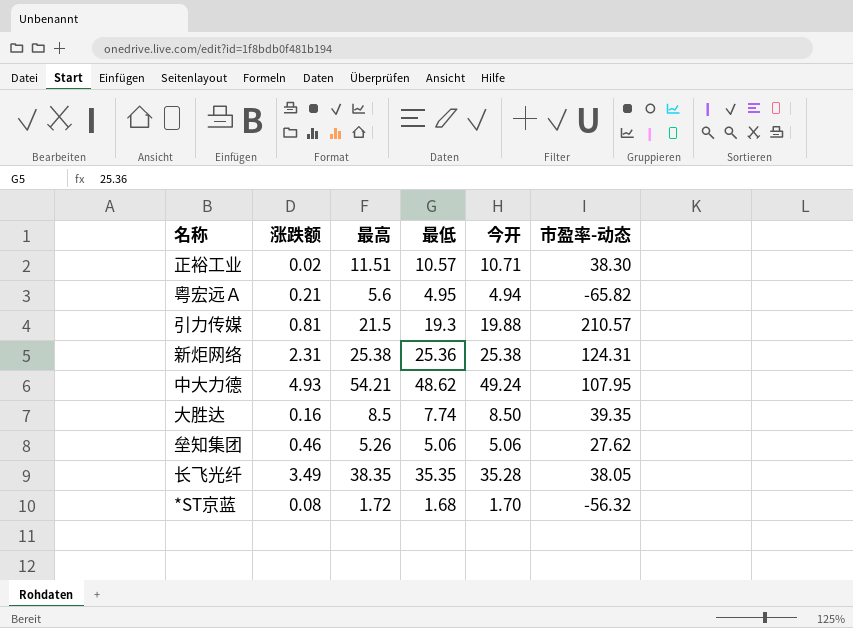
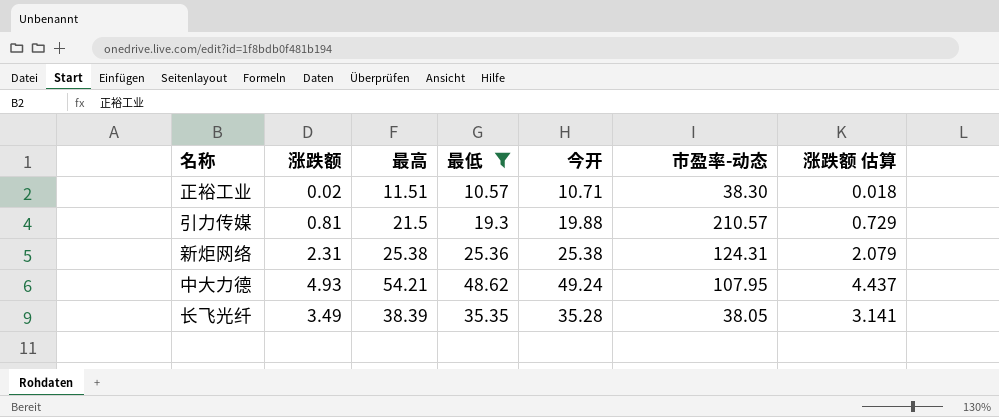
filter: none -> 最低 >= 10.57
column 涨跌额 估算 | formula: none -> [涨跌额] * 0.9
长飞光纤 | 最高: 38.35 -> 38.39

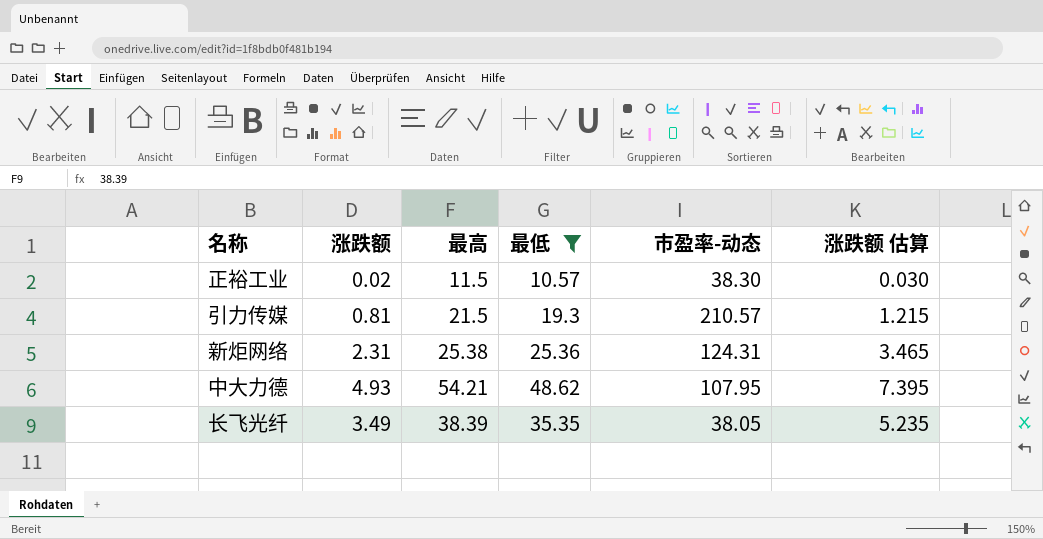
column 今开 | position: 5 -> none
column 涨跌额 估算 | formula: [涨跌额] * 0.9 -> [涨跌额] * 1.5
正裕工业 | 最高: 11.51 -> 11.5

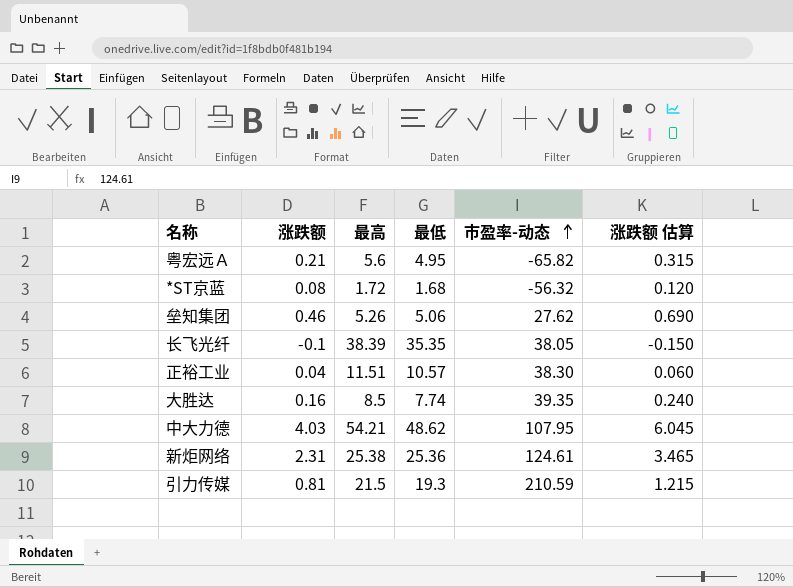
filter: 最低 >= 10.57 -> none
row order: none -> 市盈率-动态 ascending
长飞光纤 | 涨跌额: 3.49 -> -0.1
长飞光纤 | 涨跌额 估算: 5.235 -> -0.150
正裕工业 | 涨跌额: 0.02 -> 0.04
正裕工业 | 最高: 11.5 -> 11.51
正裕工业 | 涨跌额 估算: 0.030 -> 0.060
中大力德 | 涨跌额: 4.93 -> 4.03
中大力德 | 涨跌额 估算: 7.395 -> 6.045
新炬网络 | 市盈率-动态: 124.31 -> 124.61
引力传媒 | 市盈率-动态: 210.57 -> 210.59

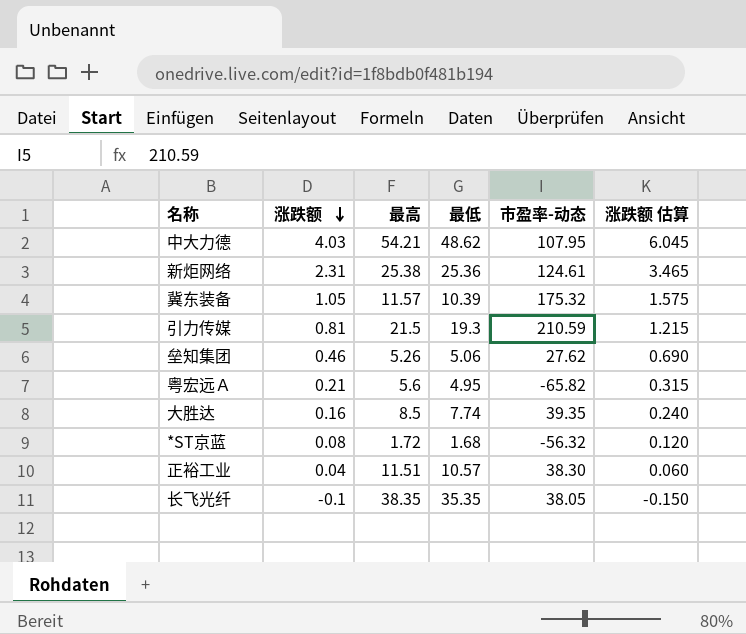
row order: 市盈率-动态 ascending -> 涨跌额 descending
row 冀东装备: none -> 1.05 | 11.57 | 10.39 | 175.32 | 1.575
长飞光纤 | 最高: 38.39 -> 38.35

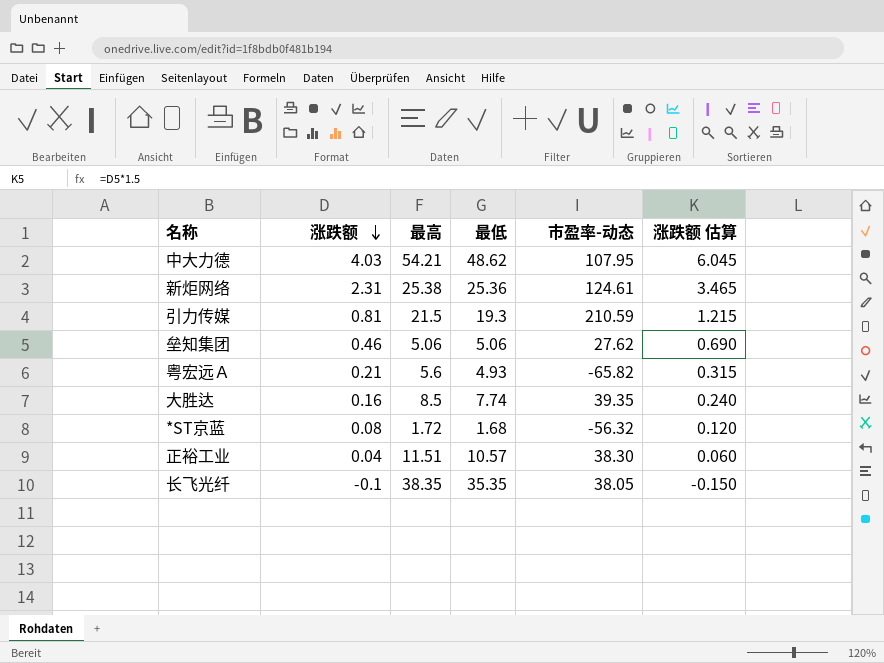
row 冀东装备: 1.05 | 11.57 | 10.39 | 175.32 | 1.575 -> none
垒知集团 | 最高: 5.26 -> 5.06
粤宏远Ａ | 最低: 4.95 -> 4.93

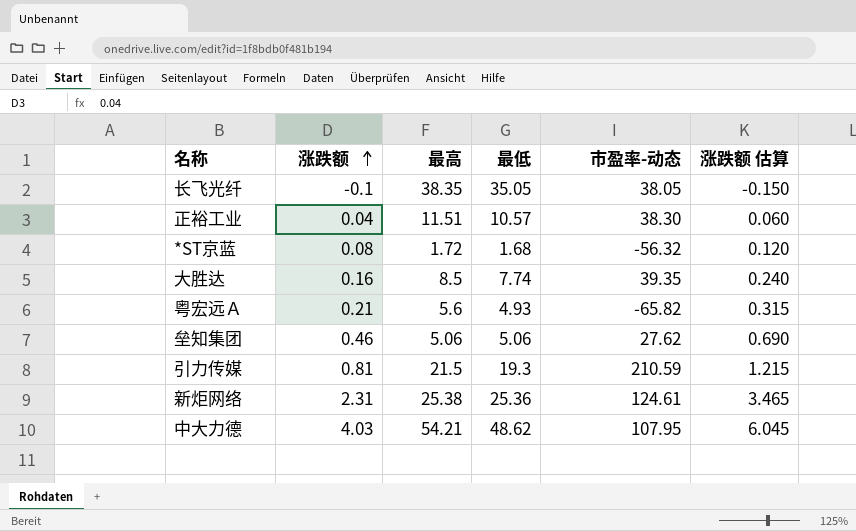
row order: 涨跌额 descending -> 涨跌额 ascending
长飞光纤 | 最低: 35.35 -> 35.05

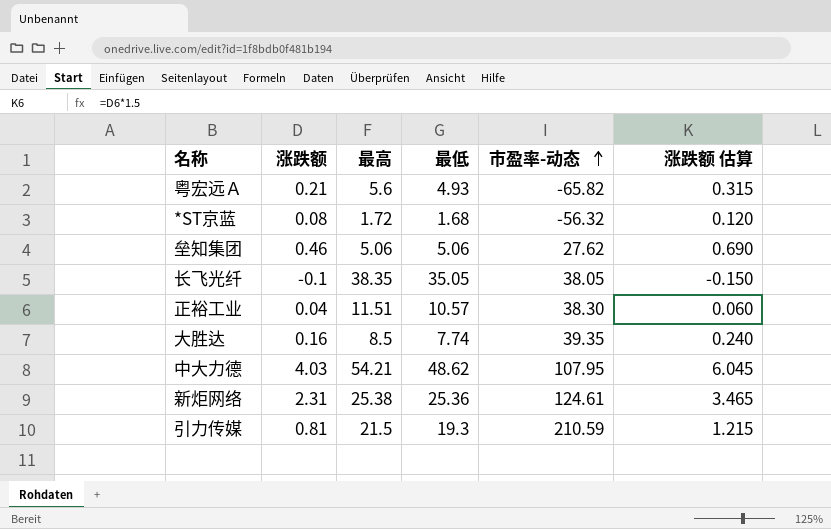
row order: 涨跌额 ascending -> 市盈率-动态 ascending

